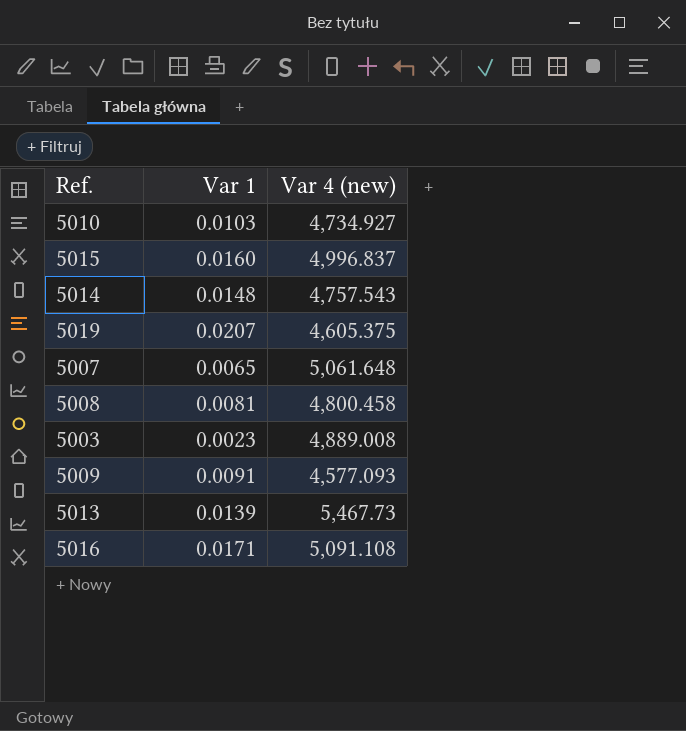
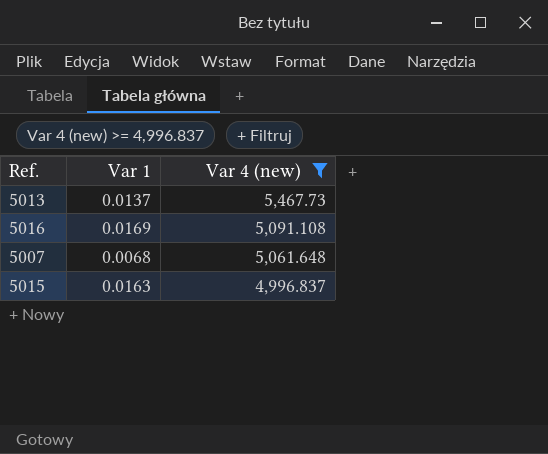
filter: none -> Var 4 (new) >= 4,996.837
row order: none -> Var 4 (new) descending
5013 | Var 1: 0.0139 -> 0.0137
5016 | Var 1: 0.0171 -> 0.0169
5007 | Var 1: 0.0065 -> 0.0068
5015 | Var 1: 0.0160 -> 0.0163

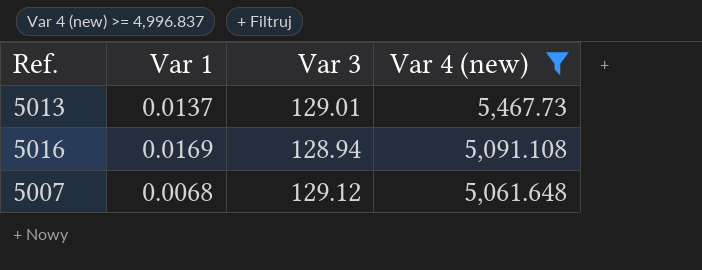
column Var 3 | position: none -> 3
row 5015: 0.0163 | 4,996.837 -> none

